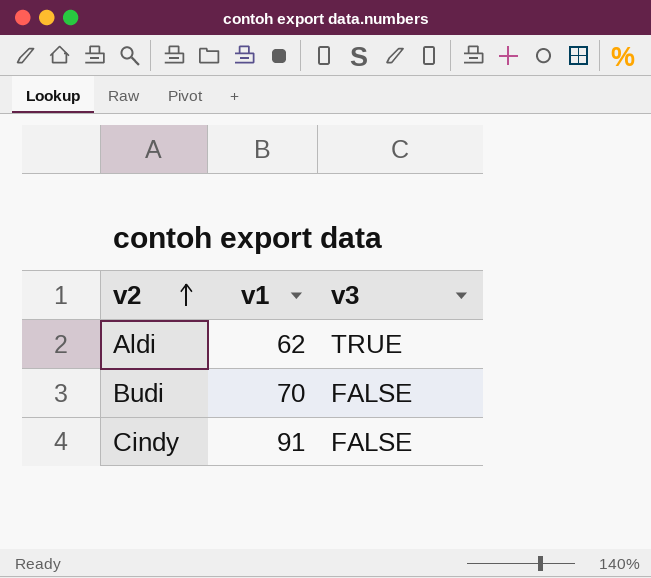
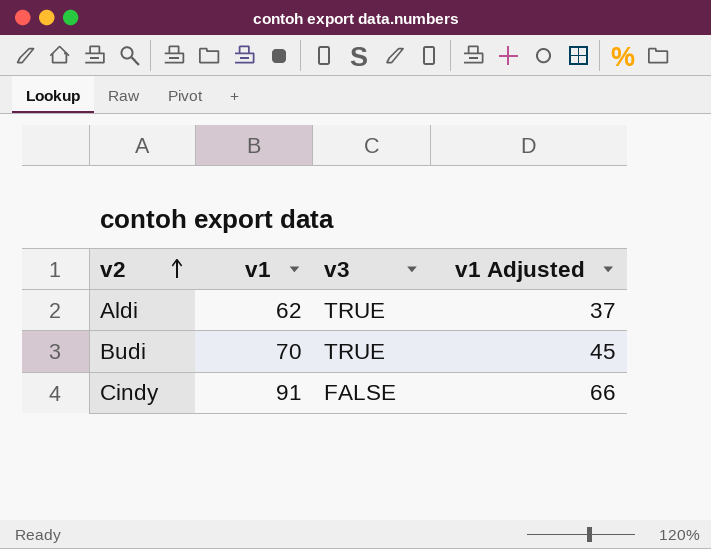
column v1 Adjusted | formula: none -> [v1] - 25
Budi | v3: FALSE -> TRUE

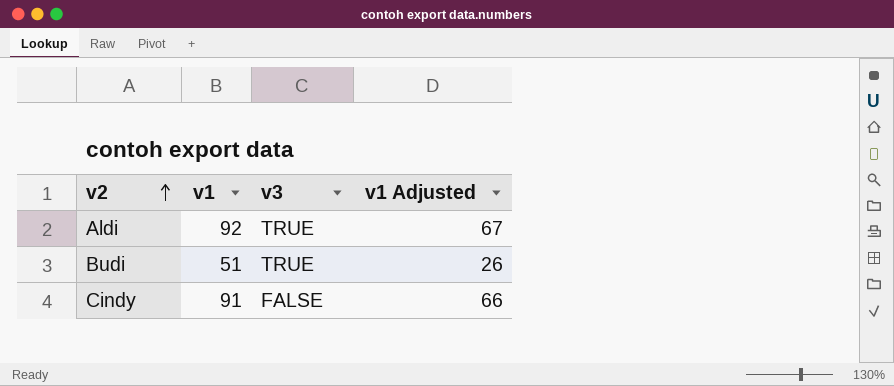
Aldi | v1: 62 -> 92
Aldi | v1 Adjusted: 37 -> 67
Budi | v1: 70 -> 51
Budi | v1 Adjusted: 45 -> 26

